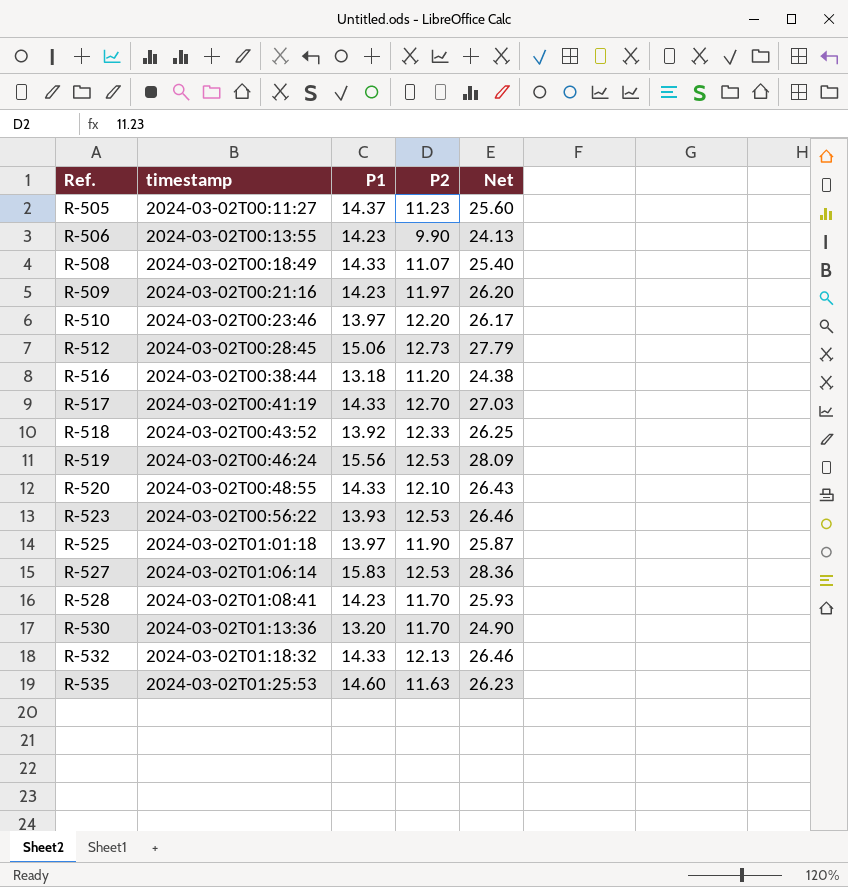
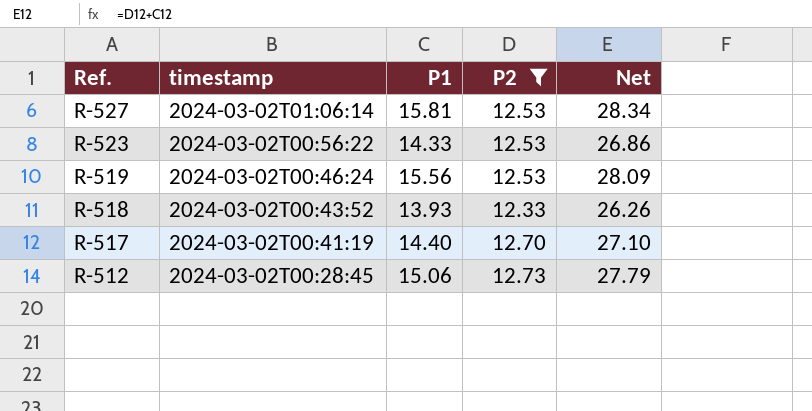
filter: none -> P2 >= 12.33
row order: Ref. ascending -> Ref. descending
R-527 | P1: 15.83 -> 15.81
R-527 | Net: 28.36 -> 28.34
R-523 | P1: 13.93 -> 14.33
R-523 | Net: 26.46 -> 26.86
R-518 | P1: 13.92 -> 13.93
R-518 | Net: 26.25 -> 26.26
R-517 | P1: 14.33 -> 14.40
R-517 | Net: 27.03 -> 27.10

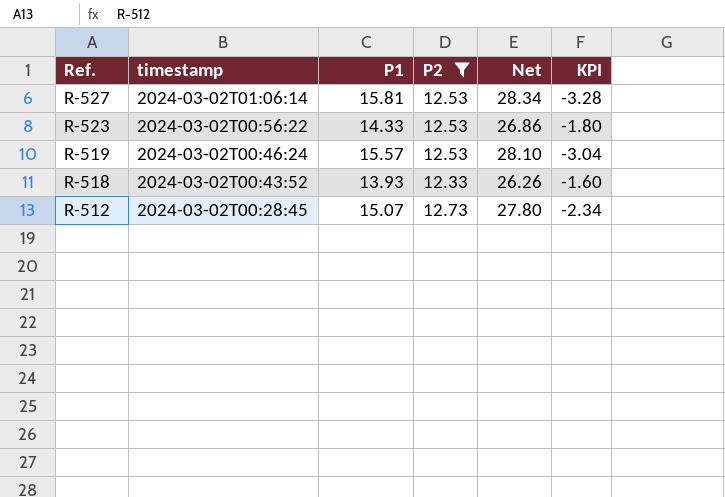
column KPI | formula: none -> [P2] - [P1]
row R-517: 2024-03-02T00:41:19 | 14.40 | 12.70 | 27.10 -> none
R-519 | P1: 15.56 -> 15.57
R-519 | Net: 28.09 -> 28.10
R-512 | P1: 15.06 -> 15.07
R-512 | Net: 27.79 -> 27.80

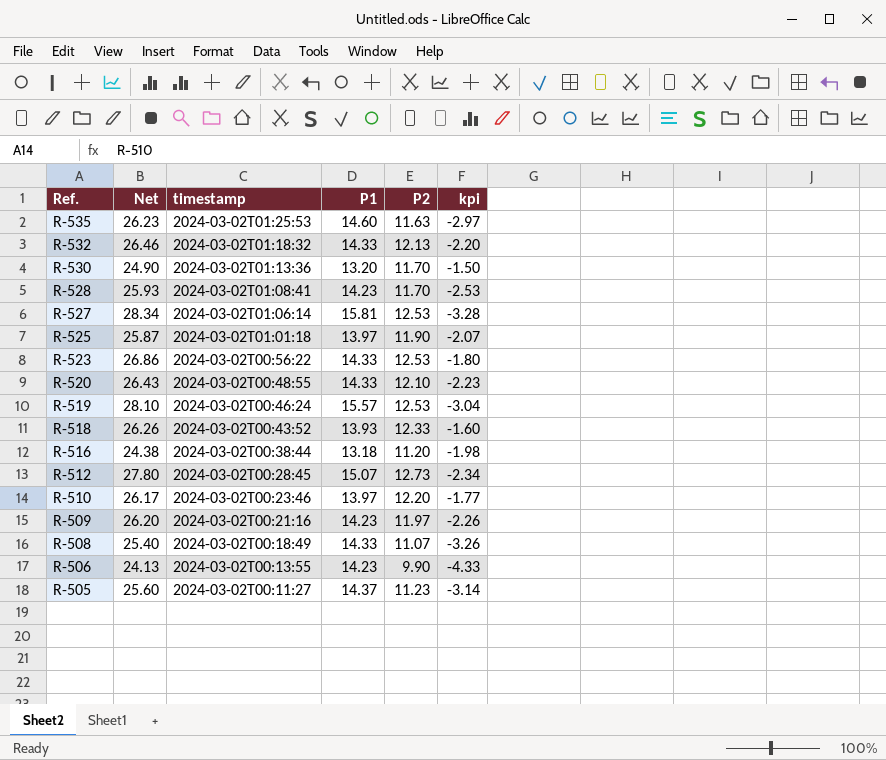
filter: P2 >= 12.33 -> none
column Net | position: 5 -> 2
column name: KPI -> kpi

